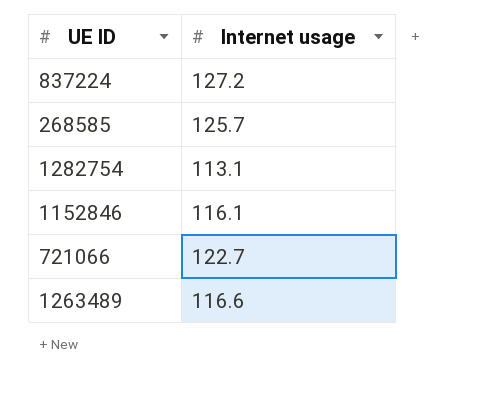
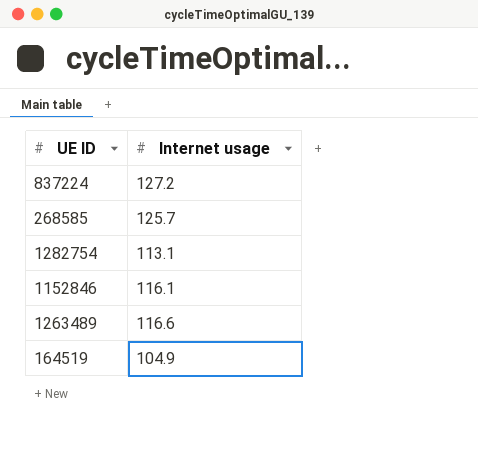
row 721066: 122.7 -> none
row 164519: none -> 104.9

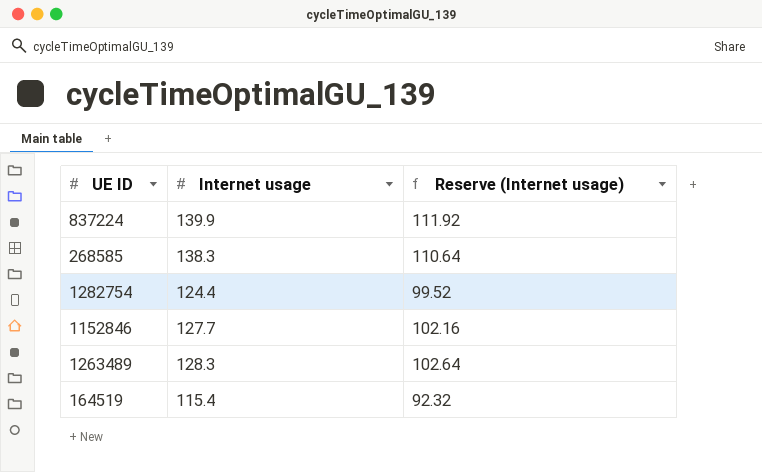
column Reserve (Internet usage) | formula: none -> [Internet usage] * 0.8
837224 | Internet usage: 127.2 -> 139.9
268585 | Internet usage: 125.7 -> 138.3
1282754 | Internet usage: 113.1 -> 124.4
1152846 | Internet usage: 116.1 -> 127.7
1263489 | Internet usage: 116.6 -> 128.3
164519 | Internet usage: 104.9 -> 115.4

